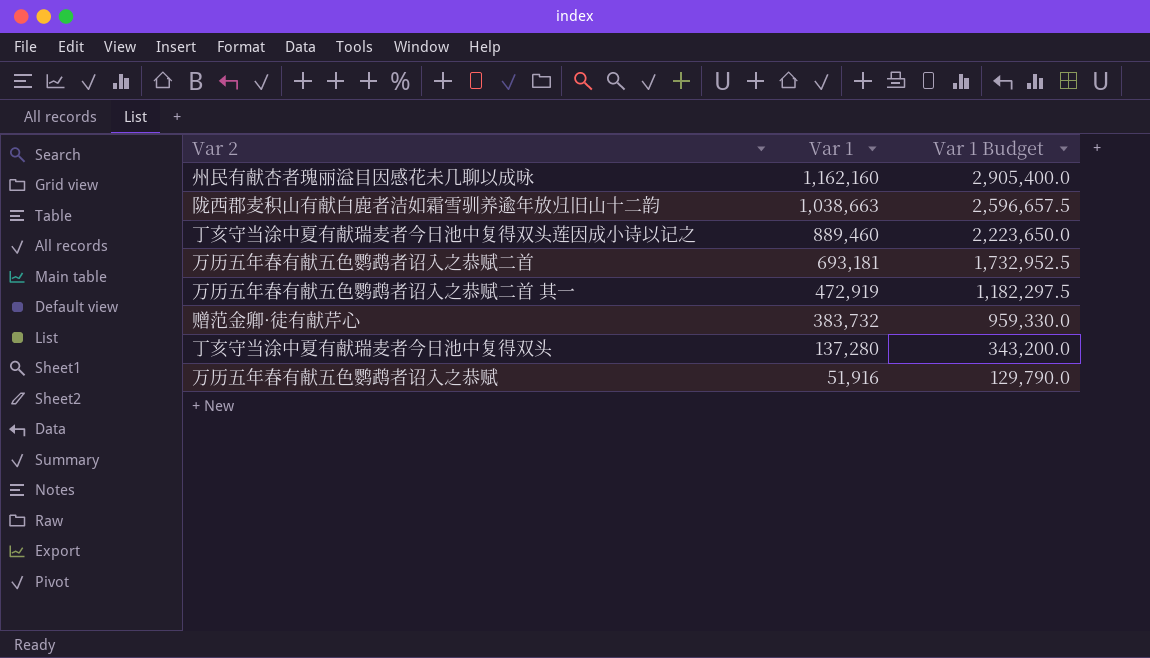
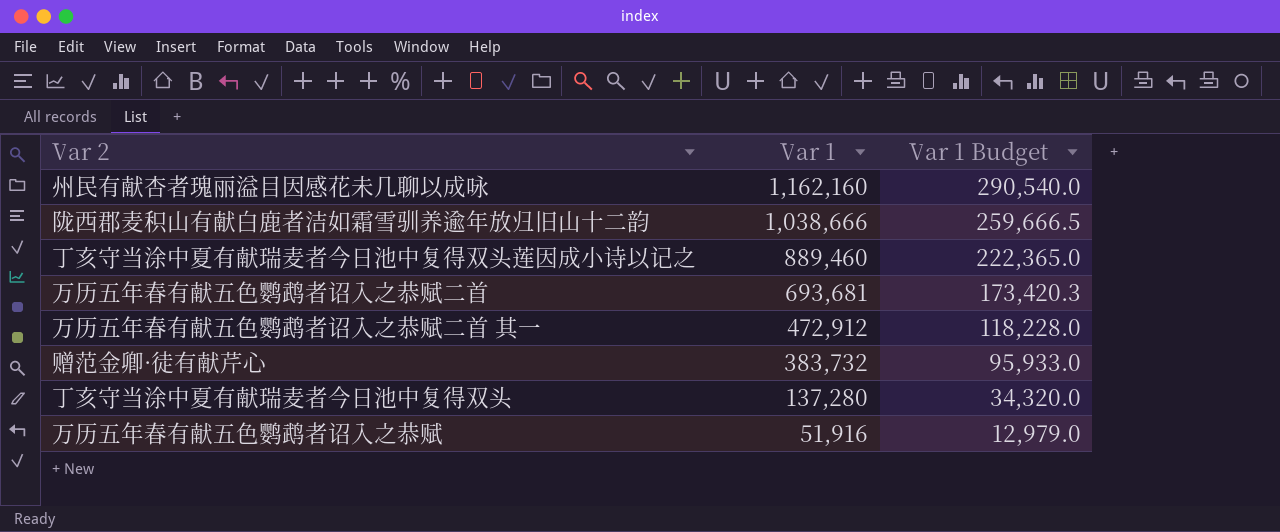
column Var 1 Budget | formula: [Var 1] * 2.5 -> [Var 1] * 0.25
陇西郡麦积山有献白鹿者洁如霜雪驯养逾年放归旧山十二韵 | Var 1: 1,038,663 -> 1,038,666
万历五年春有献五色鹦鹉者诏入之恭赋二首 | Var 1: 693,181 -> 693,681
万历五年春有献五色鹦鹉者诏入之恭赋二首 其一 | Var 1: 472,919 -> 472,912

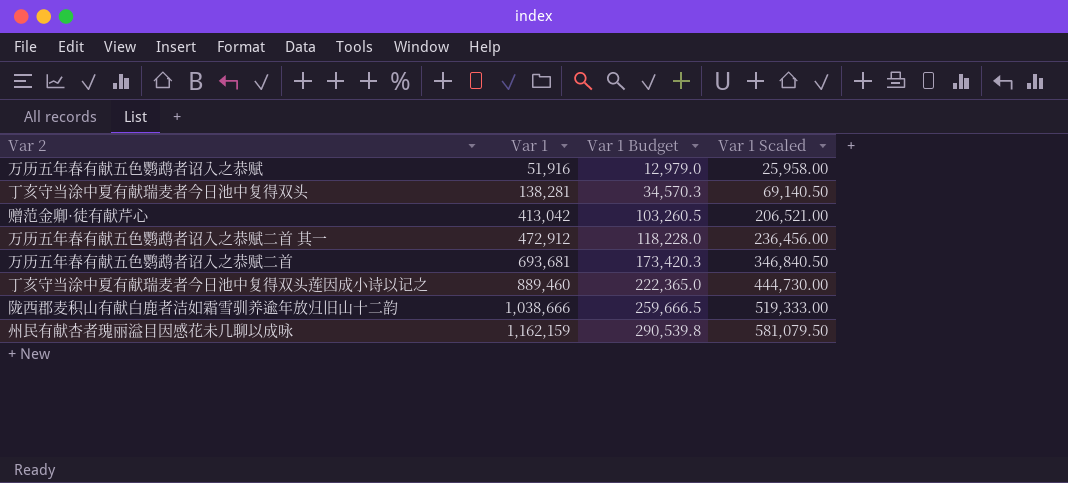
row order: Var 1 descending -> Var 1 ascending
column Var 1 Scaled | formula: none -> [Var 1] * 0.5
丁亥守当涂中夏有献瑞麦者今日池中复得双头 | Var 1: 137,280 -> 138,281
丁亥守当涂中夏有献瑞麦者今日池中复得双头 | Var 1 Budget: 34,320.0 -> 34,570.3
赠范金卿·徒有献芹心 | Var 1: 383,732 -> 413,042
赠范金卿·徒有献芹心 | Var 1 Budget: 95,933.0 -> 103,260.5
州民有献杏者瑰丽溢目因感花未几聊以成咏 | Var 1: 1,162,160 -> 1,162,159
州民有献杏者瑰丽溢目因感花未几聊以成咏 | Var 1 Budget: 290,540.0 -> 290,539.8

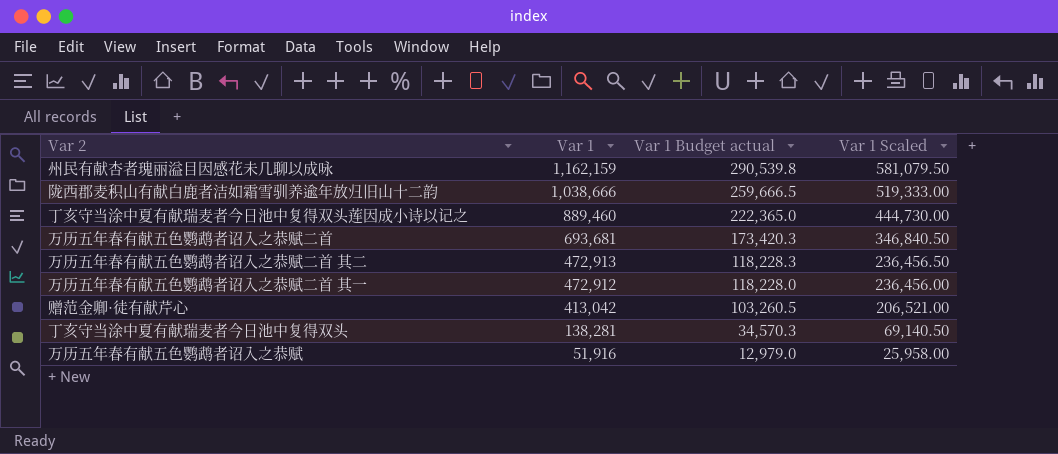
row order: Var 1 ascending -> Var 1 descending
column name: Var 1 Budget -> Var 1 Budget actual
row 万历五年春有献五色鹦鹉者诏入之恭赋二首 其二: none -> 472,913 | 118,228.3 | 236,456.50

